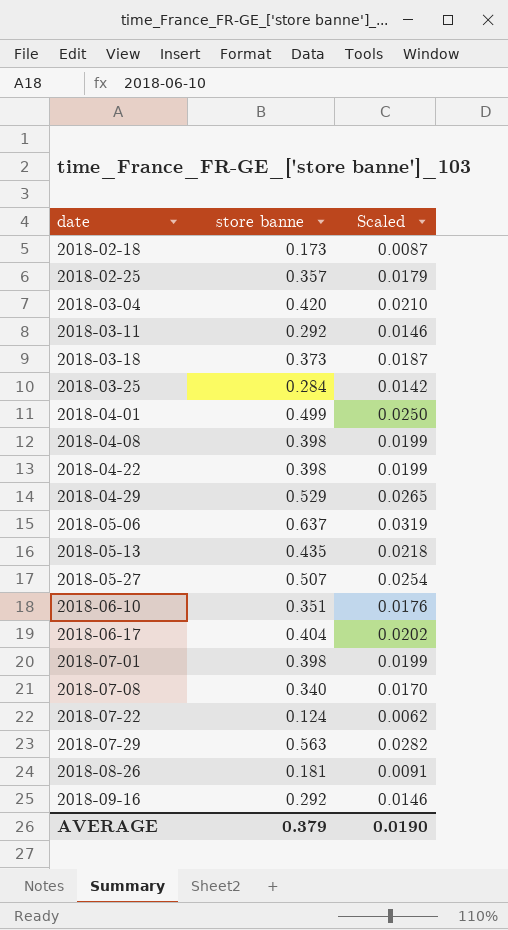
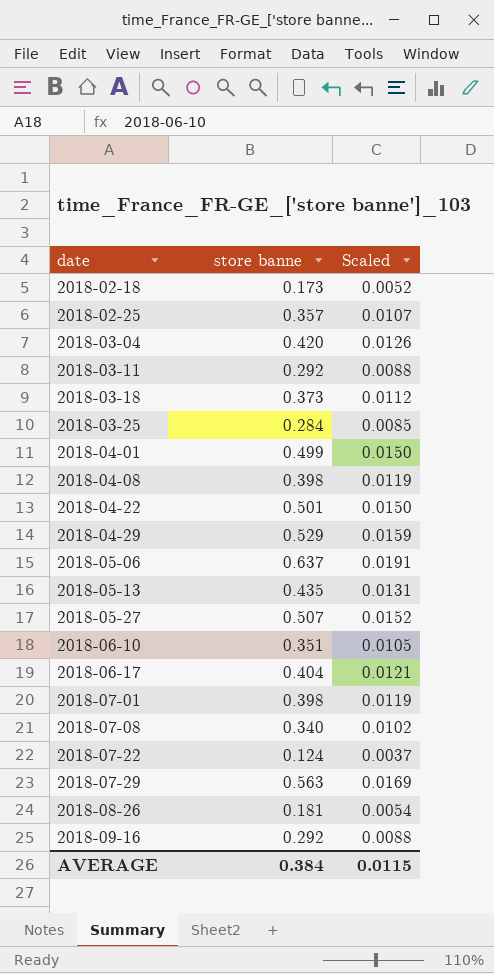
column Scaled | formula: [store banne] * 0.05 -> [store banne] * 0.03
2018-04-22 | store banne: 0.398 -> 0.501
AVERAGE | store banne: 0.379 -> 0.384
AVERAGE | Scaled: 0.0190 -> 0.0115

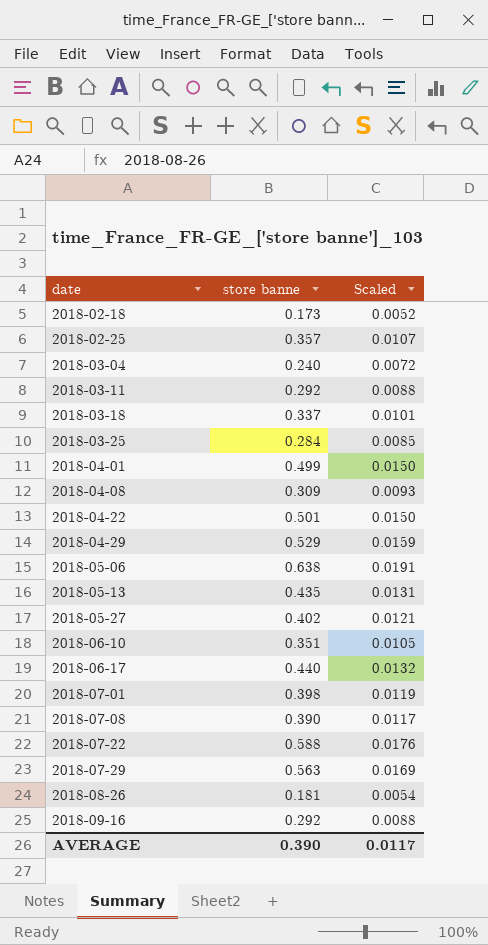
2018-03-04 | store banne: 0.420 -> 0.240
2018-03-04 | Scaled: 0.0126 -> 0.0072
2018-03-18 | store banne: 0.373 -> 0.337
2018-03-18 | Scaled: 0.0112 -> 0.0101
2018-04-08 | store banne: 0.398 -> 0.309
2018-04-08 | Scaled: 0.0119 -> 0.0093
2018-05-06 | store banne: 0.637 -> 0.638
2018-05-27 | store banne: 0.507 -> 0.402
2018-05-27 | Scaled: 0.0152 -> 0.0121
2018-06-17 | store banne: 0.404 -> 0.440
2018-06-17 | Scaled: 0.0121 -> 0.0132
2018-07-08 | store banne: 0.340 -> 0.390
2018-07-08 | Scaled: 0.0102 -> 0.0117
2018-07-22 | store banne: 0.124 -> 0.588
2018-07-22 | Scaled: 0.0037 -> 0.0176
AVERAGE | store banne: 0.384 -> 0.390
AVERAGE | Scaled: 0.0115 -> 0.0117

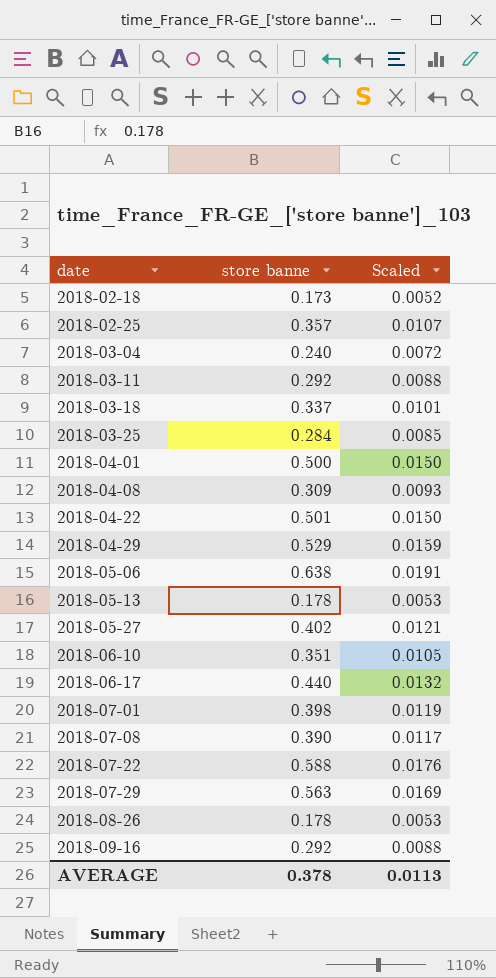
2018-04-01 | store banne: 0.499 -> 0.500
2018-05-13 | store banne: 0.435 -> 0.178
2018-05-13 | Scaled: 0.0131 -> 0.0053
2018-08-26 | store banne: 0.181 -> 0.178
2018-08-26 | Scaled: 0.0054 -> 0.0053
AVERAGE | store banne: 0.390 -> 0.378
AVERAGE | Scaled: 0.0117 -> 0.0113

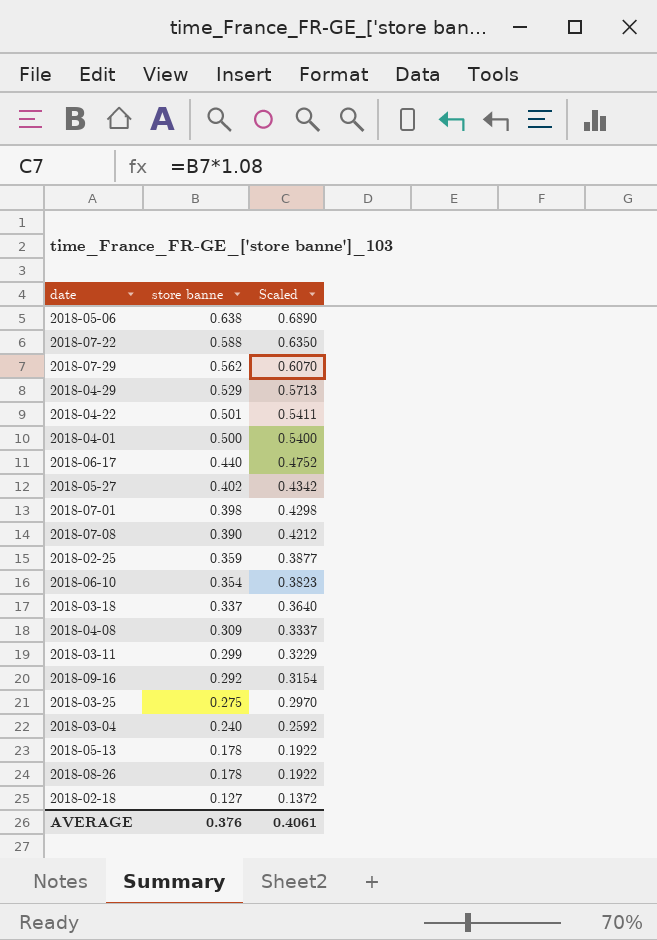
row order: date ascending -> store banne descending
column Scaled | formula: [store banne] * 0.03 -> [store banne] * 1.08
2018-07-29 | store banne: 0.563 -> 0.562
2018-02-25 | store banne: 0.357 -> 0.359
2018-06-10 | store banne: 0.351 -> 0.354
2018-03-11 | store banne: 0.292 -> 0.299
2018-03-25 | store banne: 0.284 -> 0.275
2018-02-18 | store banne: 0.173 -> 0.127
AVERAGE | store banne: 0.378 -> 0.376
AVERAGE | Scaled: 0.0113 -> 0.4061

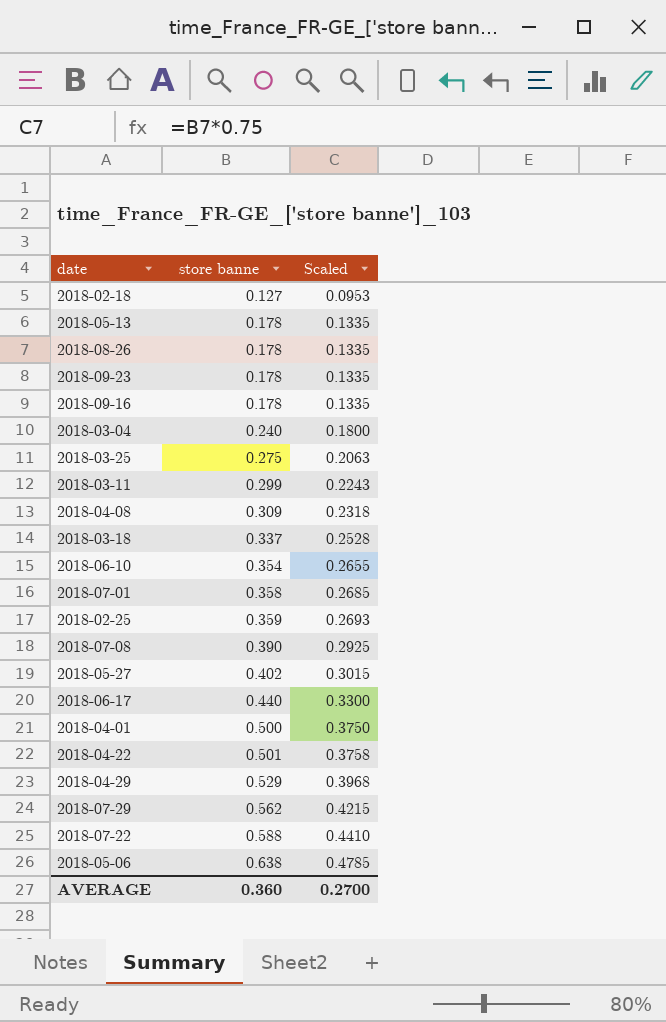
row order: store banne descending -> store banne ascending
column Scaled | formula: [store banne] * 1.08 -> [store banne] * 0.75
row 2018-09-23: none -> 0.178 | 0.1335
2018-09-16 | store banne: 0.292 -> 0.178
2018-07-01 | store banne: 0.398 -> 0.358
AVERAGE | store banne: 0.376 -> 0.360
AVERAGE | Scaled: 0.4061 -> 0.2700

